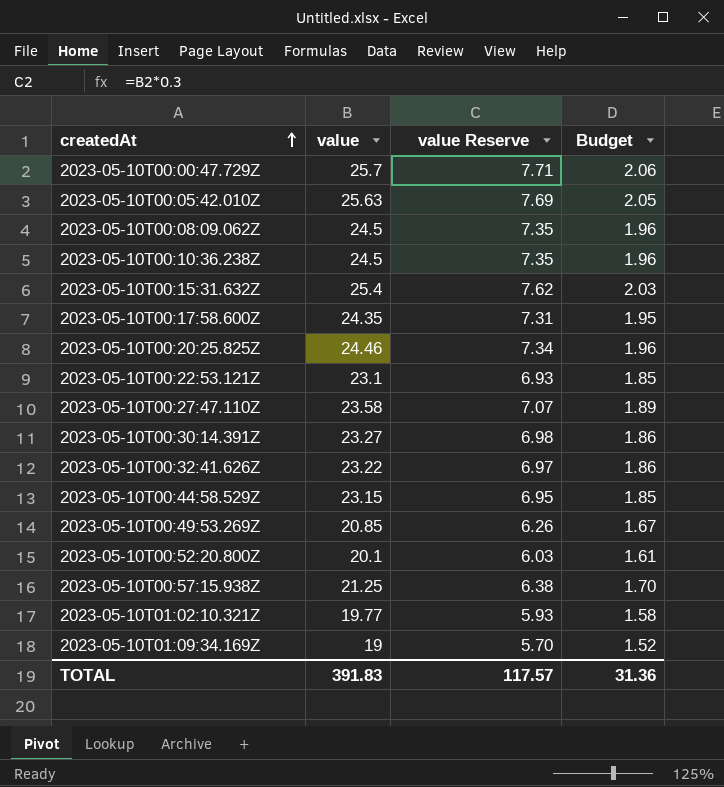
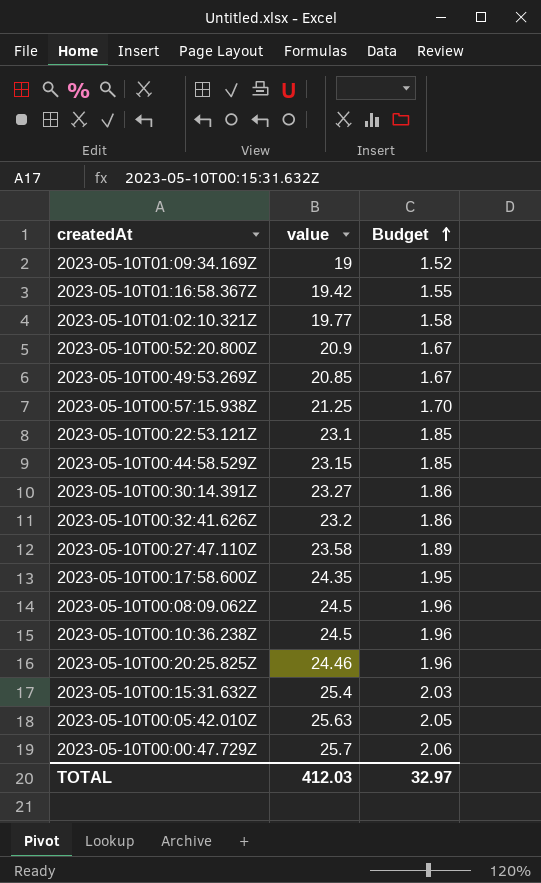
row order: createdAt ascending -> Budget ascending
column value Reserve | formula: [value] * 0.3 -> none
row 2023-05-10T01:16:58.367Z: none -> 19.42 | 1.55
2023-05-10T00:52:20.800Z | value: 20.1 -> 20.9
2023-05-10T00:52:20.800Z | Budget: 1.61 -> 1.67
2023-05-10T00:32:41.626Z | value: 23.22 -> 23.2
TOTAL | value: 391.83 -> 412.03
TOTAL | Budget: 31.36 -> 32.97

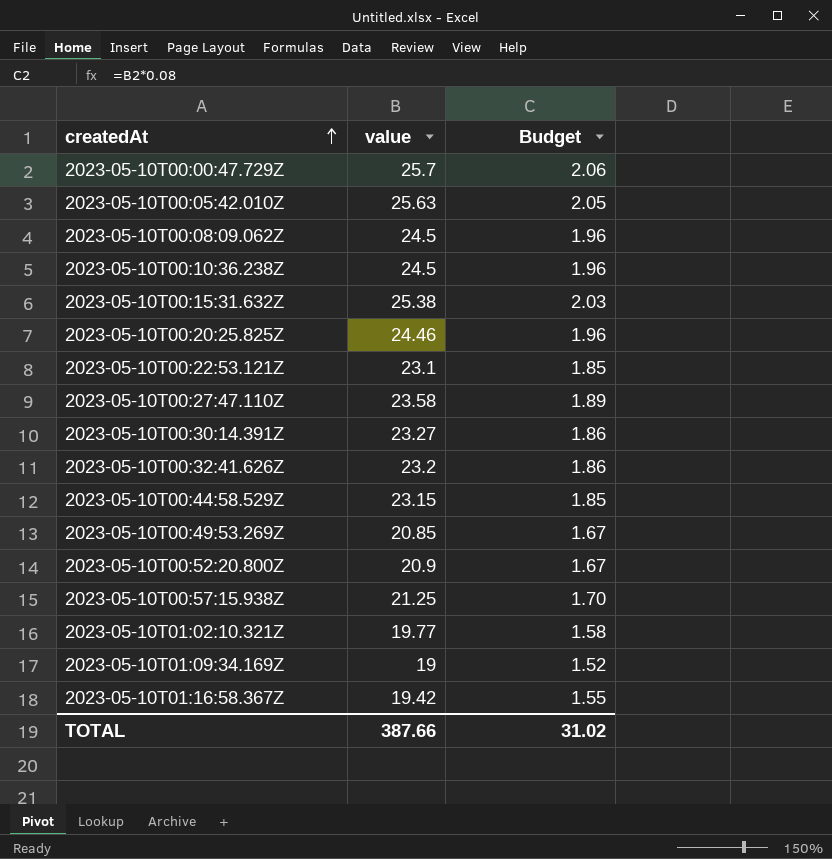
row order: Budget ascending -> createdAt ascending
row 2023-05-10T00:17:58.600Z: 24.35 | 1.95 -> none
2023-05-10T00:15:31.632Z | value: 25.4 -> 25.38
TOTAL | value: 412.03 -> 387.66
TOTAL | Budget: 32.97 -> 31.02

